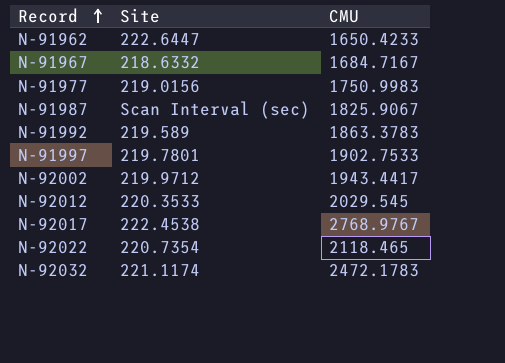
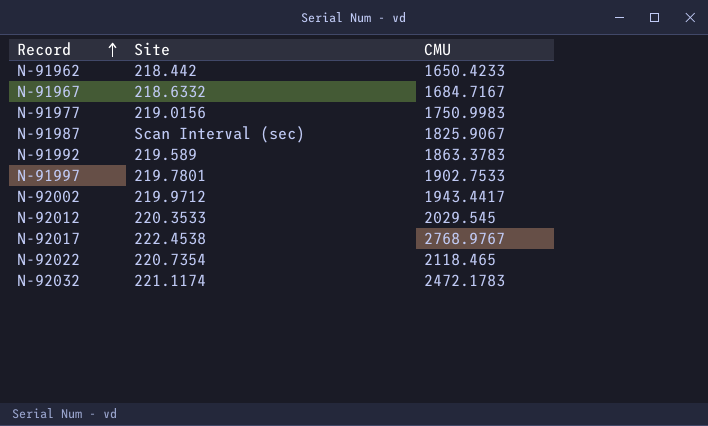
N-91962 | Site: 222.6447 -> 218.442

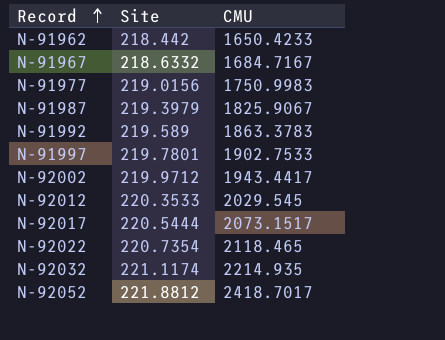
N-91987 | Site: Scan Interval (sec) -> 219.3979
N-92017 | Site: 222.4538 -> 220.5444
N-92017 | CMU: 2768.9767 -> 2073.1517
N-92032 | CMU: 2472.1783 -> 2214.935
row N-92052: none -> 221.8812 | 2418.7017

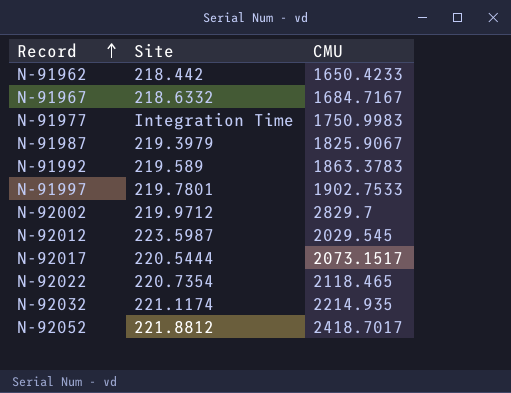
N-91977 | Site: 219.0156 -> Integration Time
N-92002 | CMU: 1943.4417 -> 2829.7
N-92012 | Site: 220.3533 -> 223.5987

